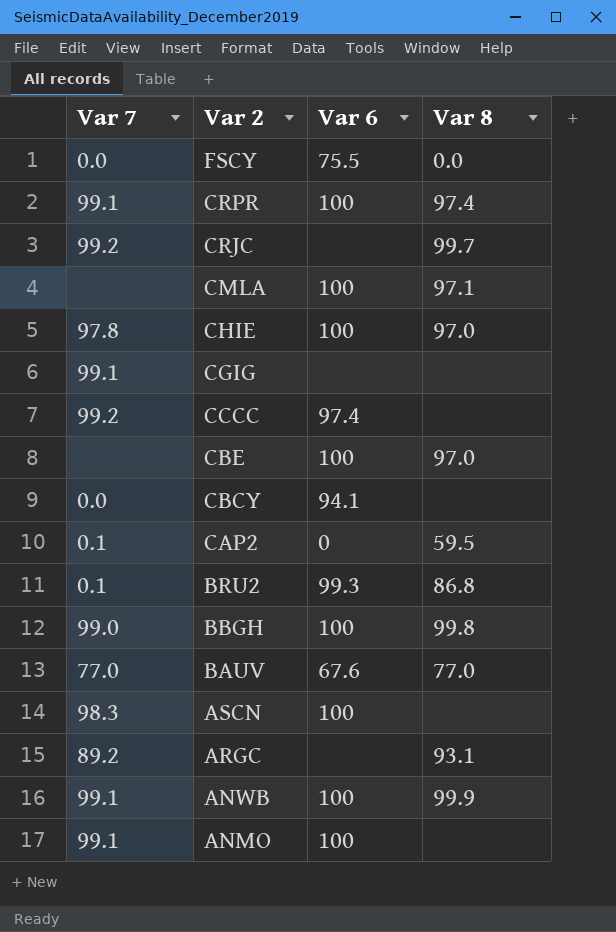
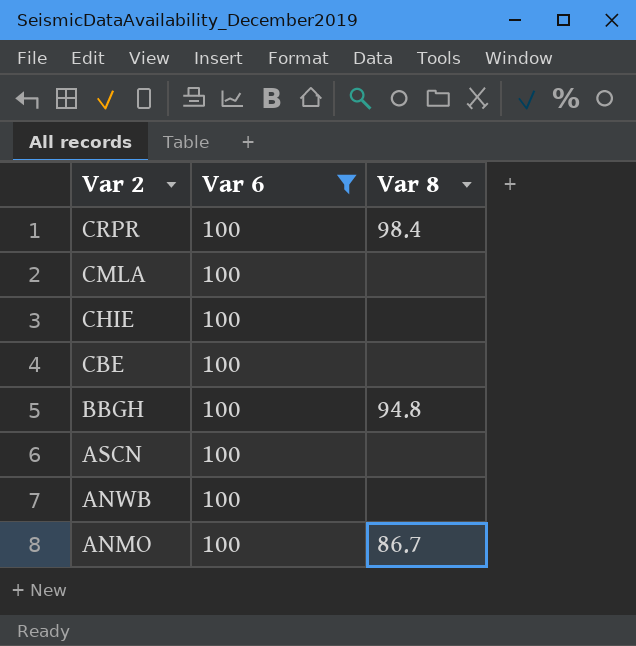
filter: none -> Var 6 = 100
column Var 7 | position: 1 -> none
CRPR | Var 8: 97.4 -> 98.4
CMLA | Var 8: 97.1 -> none
CHIE | Var 8: 97.0 -> none
CBE | Var 8: 97.0 -> none
BBGH | Var 8: 99.8 -> 94.8
ANWB | Var 8: 99.9 -> none
ANMO | Var 8: none -> 86.7

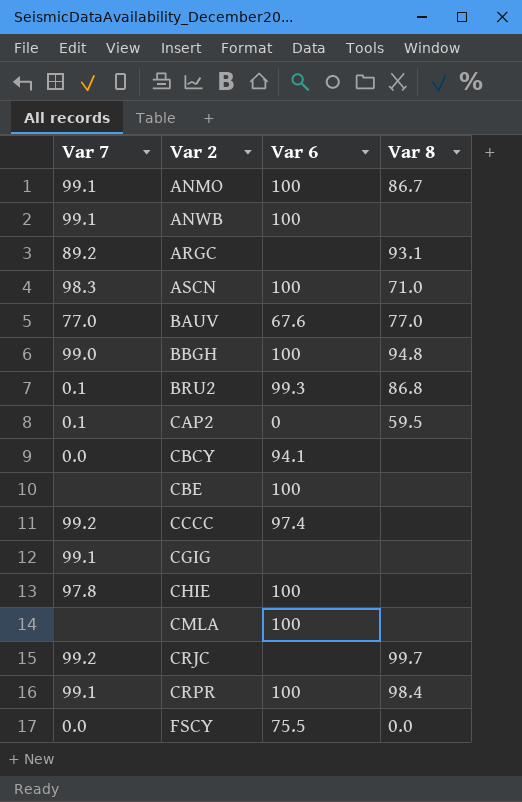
filter: Var 6 = 100 -> none
row order: Var 2 descending -> Var 2 ascending
column Var 7 | position: none -> 1
ASCN | Var 8: none -> 71.0

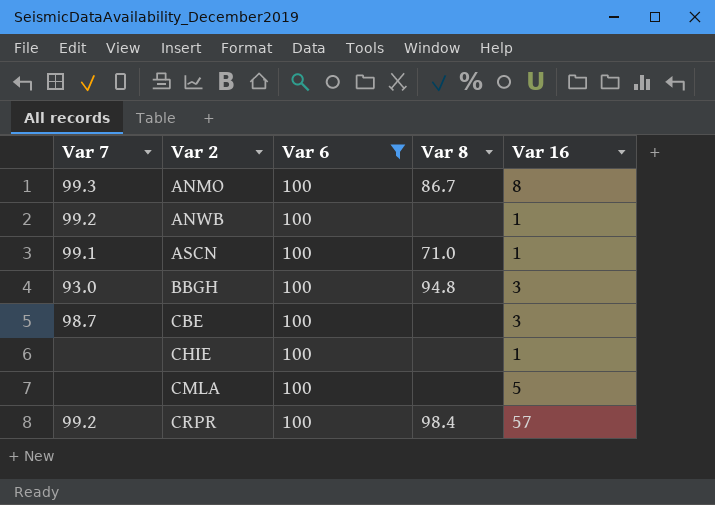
filter: none -> Var 6 = 100
column Var 16 | position: none -> 5
ANMO | Var 7: 99.1 -> 99.3
ANWB | Var 7: 99.1 -> 99.2
ASCN | Var 7: 98.3 -> 99.1
BBGH | Var 7: 99.0 -> 93.0
CBE | Var 7: none -> 98.7
CHIE | Var 7: 97.8 -> none
CRPR | Var 7: 99.1 -> 99.2

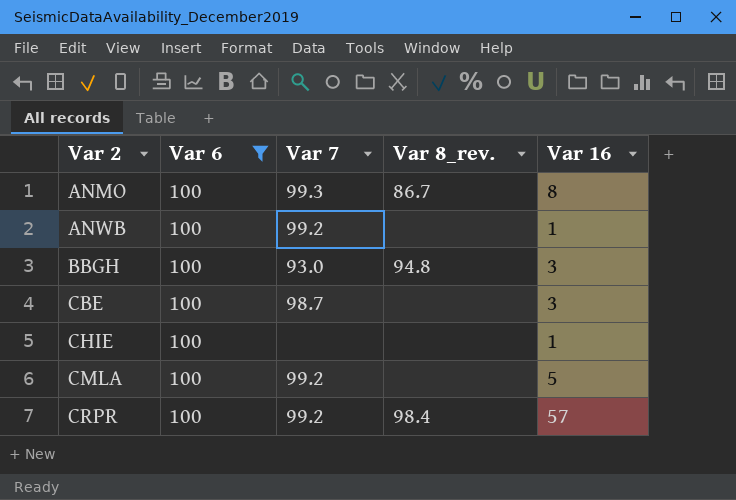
column Var 7 | position: 1 -> 3
column name: Var 8 -> Var 8_rev.
row ASCN: 99.1 | 100 | 71.0 | 1 -> none
CMLA | Var 7: none -> 99.2

